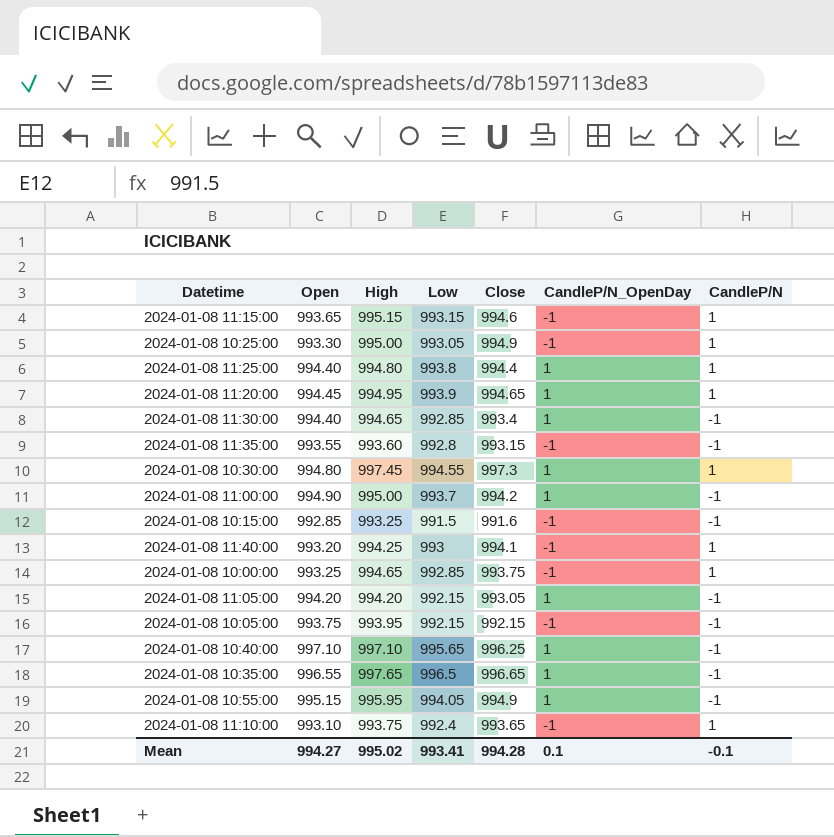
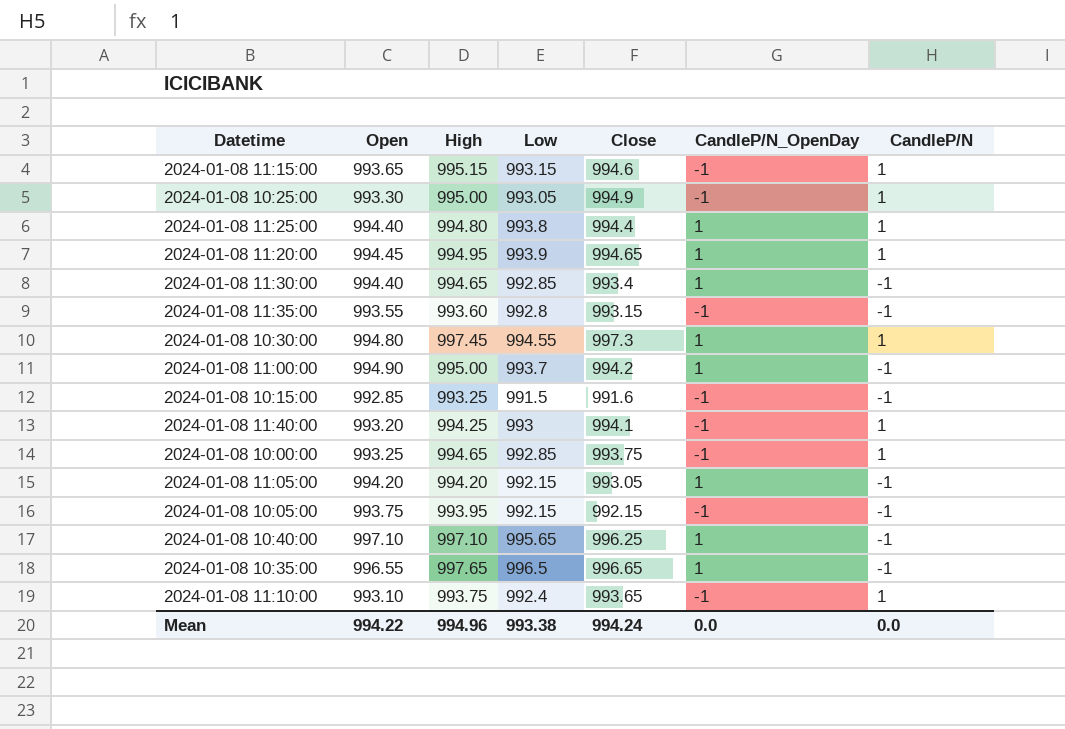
row 2024-01-08 10:55:00: 995.15 | 995.95 | 994.05 | 994.9 | 1 | -1 -> none
Mean | Open: 994.27 -> 994.22
Mean | High: 995.02 -> 994.96
Mean | Low: 993.41 -> 993.38
Mean | Close: 994.28 -> 994.24
Mean | CandleP/N_OpenDay: 0.1 -> 0.0
Mean | CandleP/N: -0.1 -> 0.0

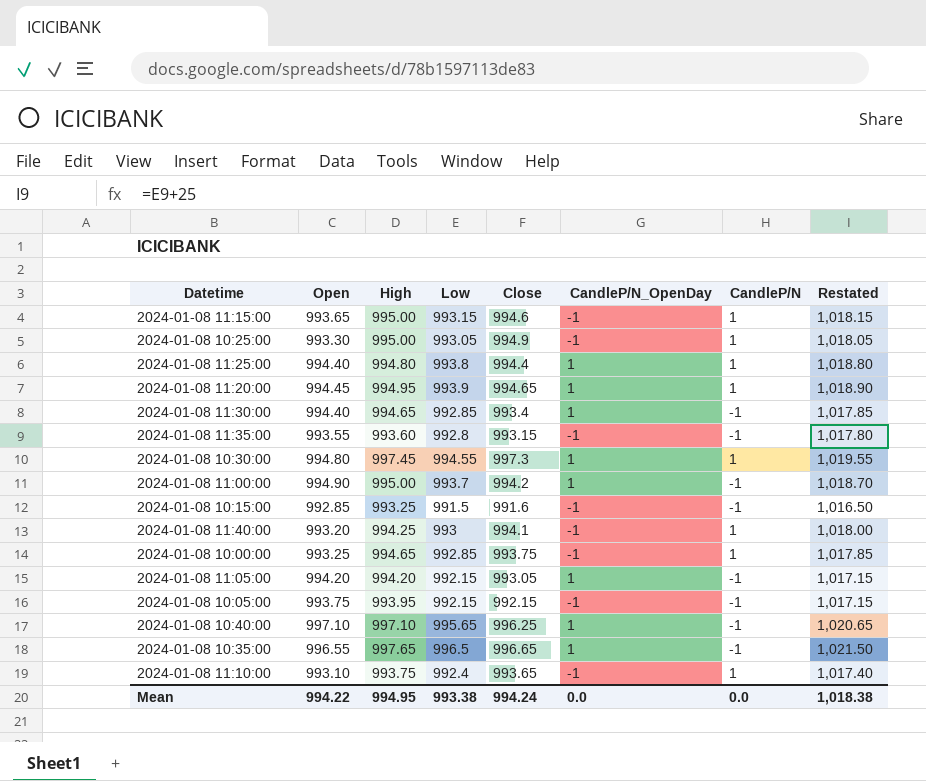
column Restated | formula: none -> [Low] + 25
2024-01-08 11:15:00 | High: 995.15 -> 995.00
Mean | High: 994.96 -> 994.95

